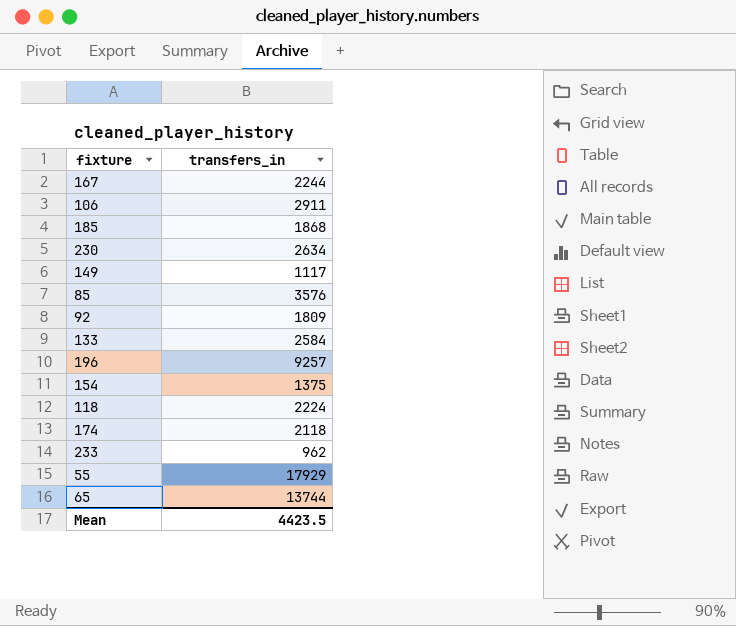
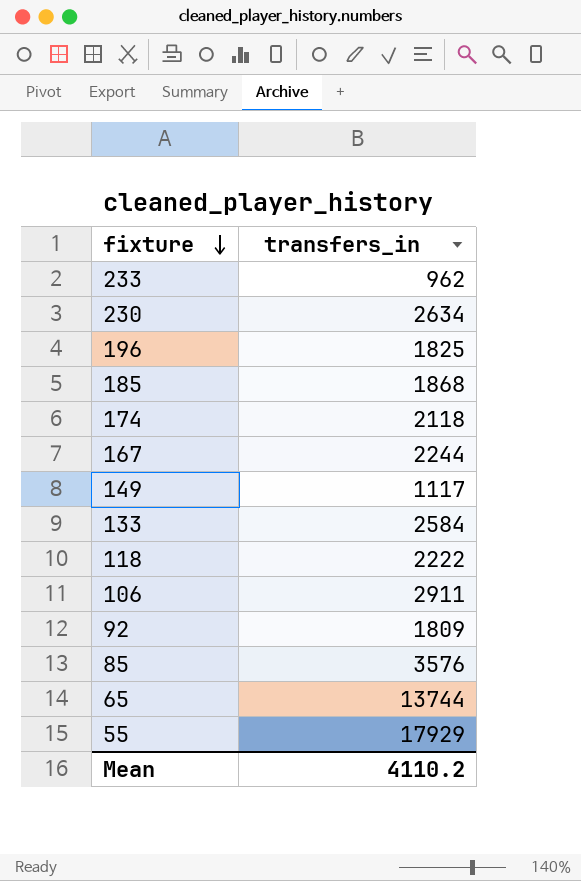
row order: none -> fixture descending
row 154: 1375 -> none
196 | transfers_in: 9257 -> 1825
118 | transfers_in: 2224 -> 2222
Mean | transfers_in: 4423.5 -> 4110.2

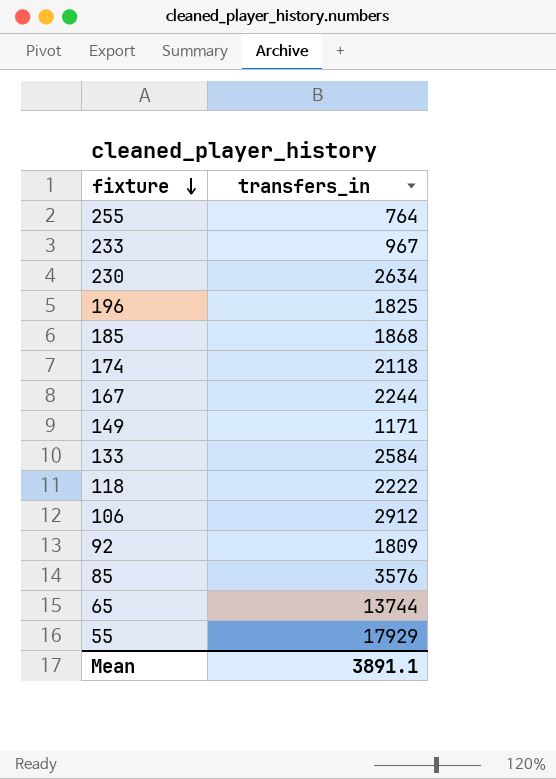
row 255: none -> 764
233 | transfers_in: 962 -> 967
149 | transfers_in: 1117 -> 1171
106 | transfers_in: 2911 -> 2912
Mean | transfers_in: 4110.2 -> 3891.1

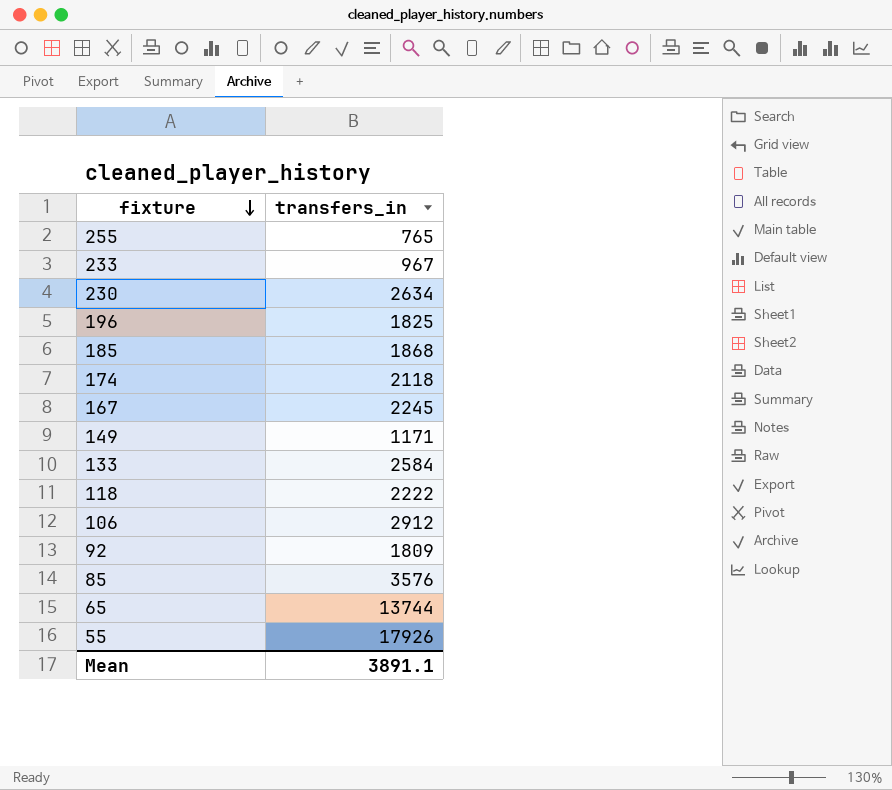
255 | transfers_in: 764 -> 765
167 | transfers_in: 2244 -> 2245
55 | transfers_in: 17929 -> 17926

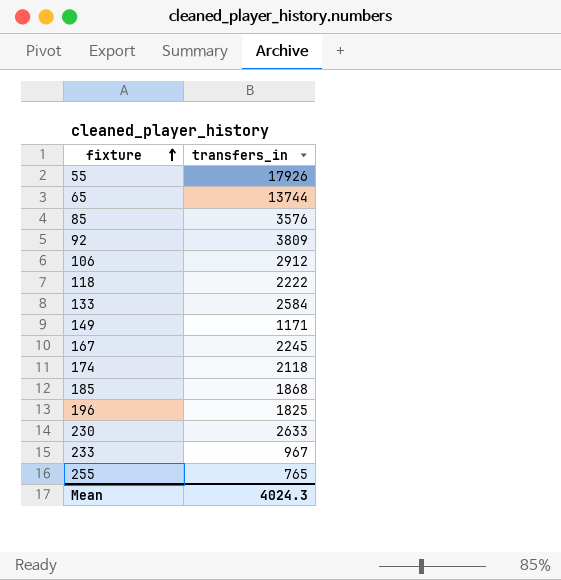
row order: fixture descending -> fixture ascending
92 | transfers_in: 1809 -> 3809
230 | transfers_in: 2634 -> 2633
Mean | transfers_in: 3891.1 -> 4024.3

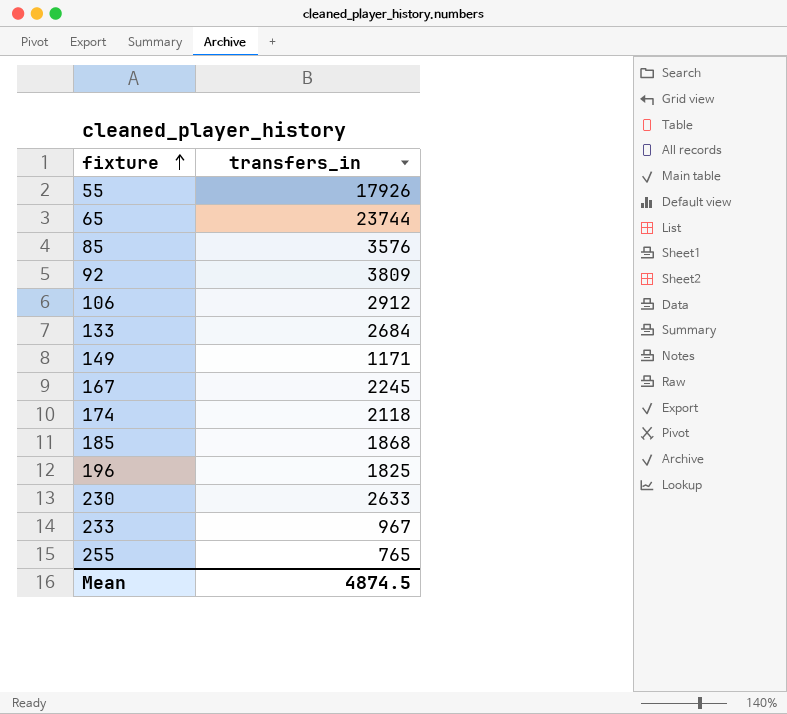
row 118: 2222 -> none
65 | transfers_in: 13744 -> 23744
133 | transfers_in: 2584 -> 2684
Mean | transfers_in: 4024.3 -> 4874.5

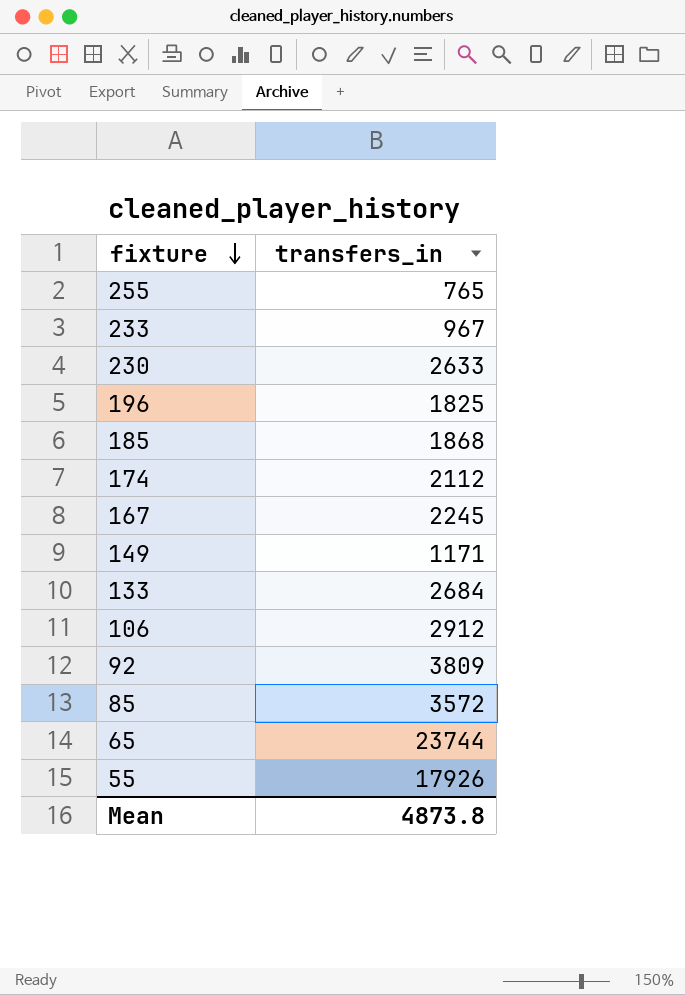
row order: fixture ascending -> fixture descending
174 | transfers_in: 2118 -> 2112
85 | transfers_in: 3576 -> 3572
Mean | transfers_in: 4874.5 -> 4873.8

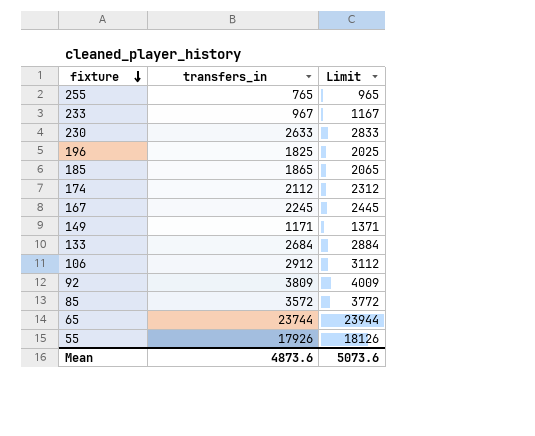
column Limit | formula: none -> [transfers_in] + 200
185 | transfers_in: 1868 -> 1865
Mean | transfers_in: 4873.8 -> 4873.6

